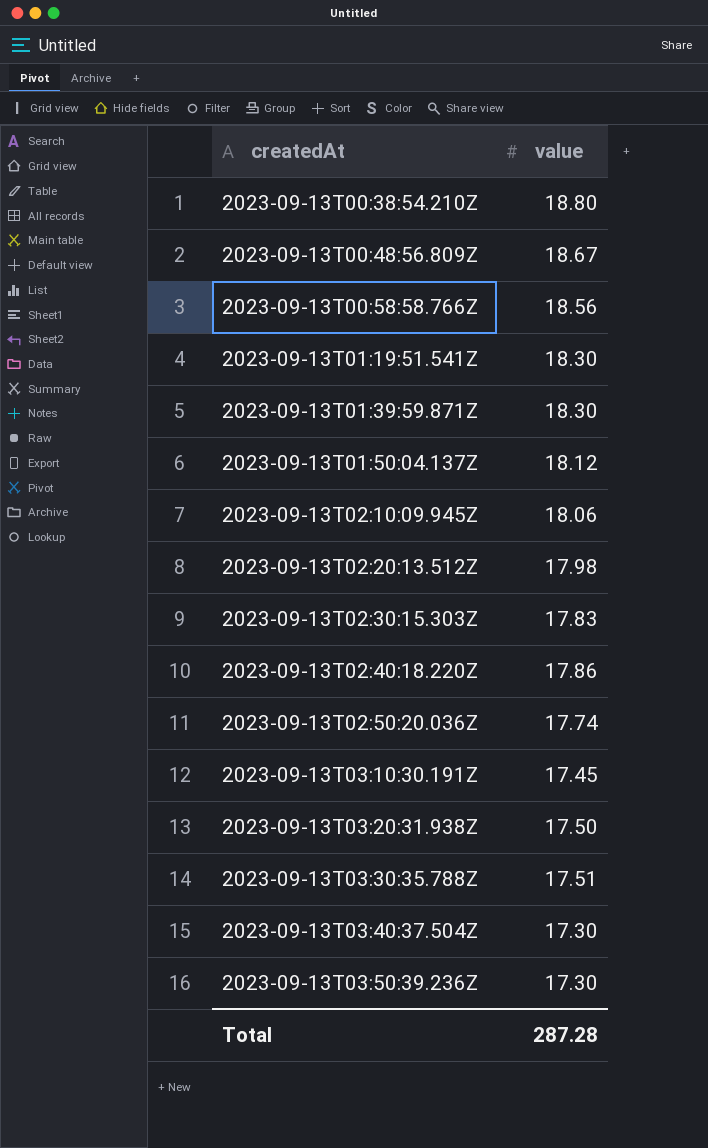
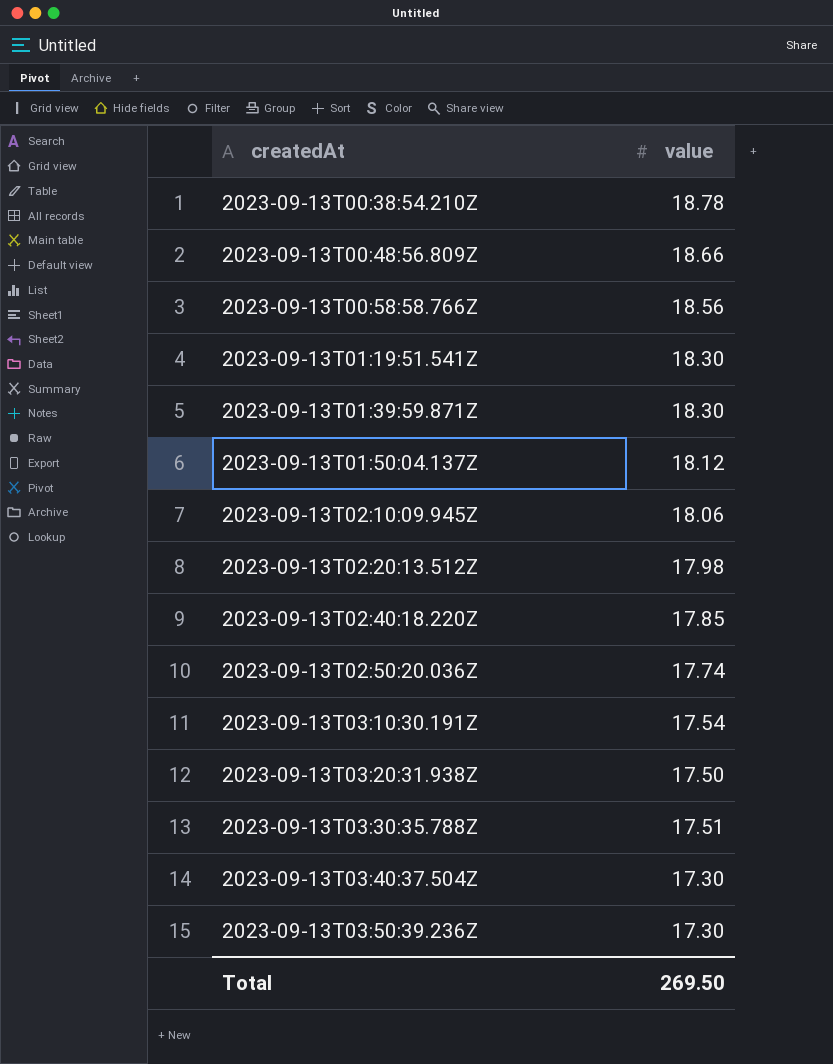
row 2023-09-13T02:30:15.303Z: 17.83 -> none
2023-09-13T00:38:54.210Z | value: 18.80 -> 18.78
2023-09-13T00:48:56.809Z | value: 18.67 -> 18.66
2023-09-13T02:40:18.220Z | value: 17.86 -> 17.85
2023-09-13T03:10:30.191Z | value: 17.45 -> 17.54
Total | value: 287.28 -> 269.50

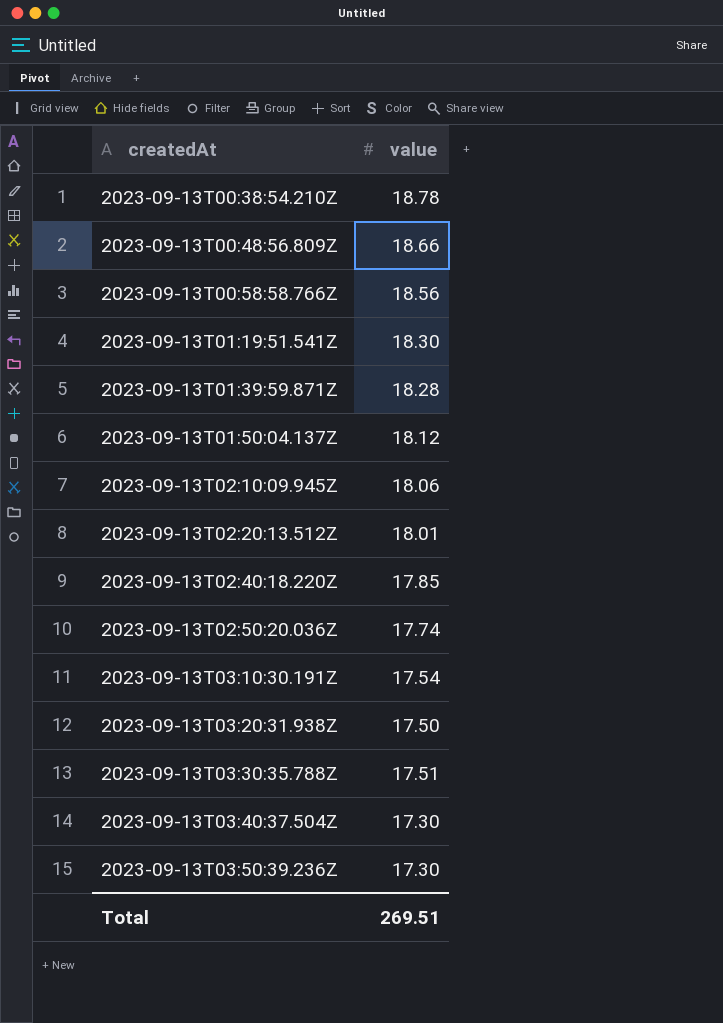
2023-09-13T01:39:59.871Z | value: 18.30 -> 18.28
2023-09-13T02:20:13.512Z | value: 17.98 -> 18.01
Total | value: 269.50 -> 269.51

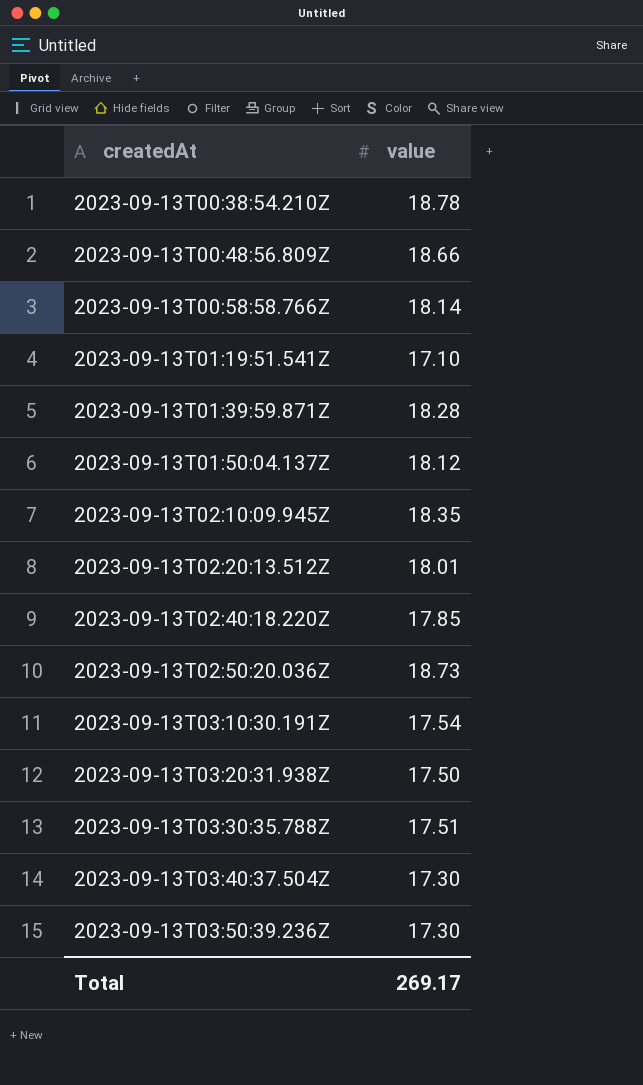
2023-09-13T00:58:58.766Z | value: 18.56 -> 18.14
2023-09-13T01:19:51.541Z | value: 18.30 -> 17.10
2023-09-13T02:10:09.945Z | value: 18.06 -> 18.35
2023-09-13T02:50:20.036Z | value: 17.74 -> 18.73
Total | value: 269.51 -> 269.17

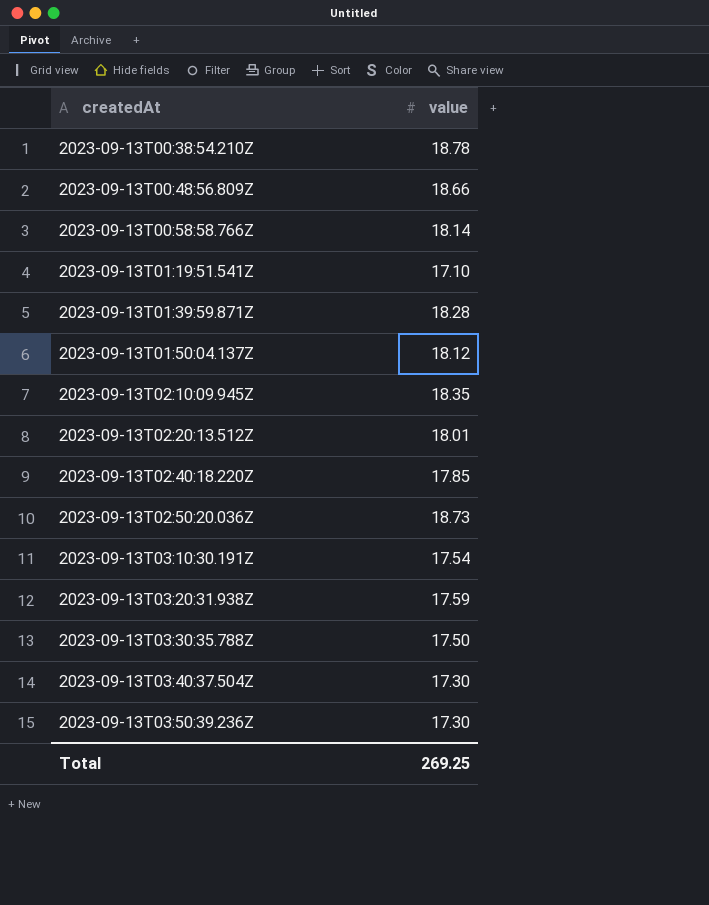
2023-09-13T03:20:31.938Z | value: 17.50 -> 17.59
2023-09-13T03:30:35.788Z | value: 17.51 -> 17.50
Total | value: 269.17 -> 269.25

